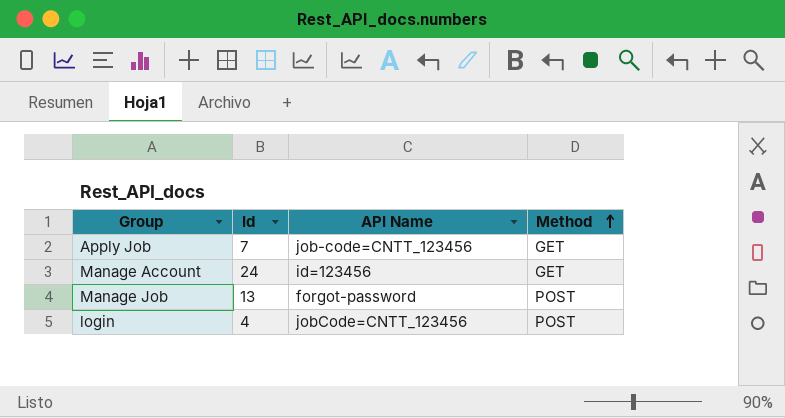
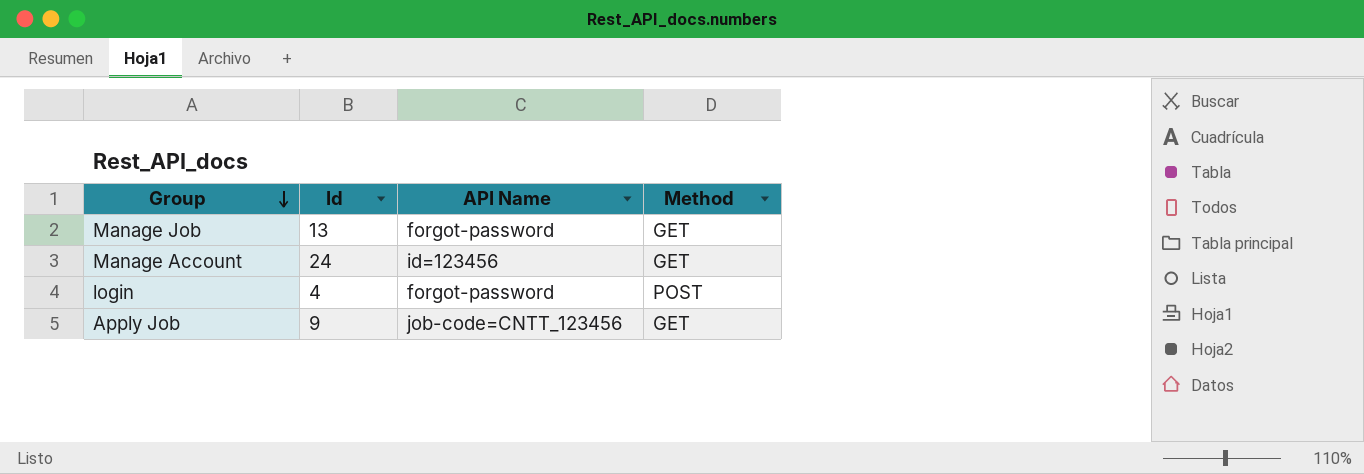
row order: Method ascending -> Group descending
Manage Job | Method: POST -> GET
login | API Name: jobCode=CNTT_123456 -> forgot-password
Apply Job | Id: 7 -> 9

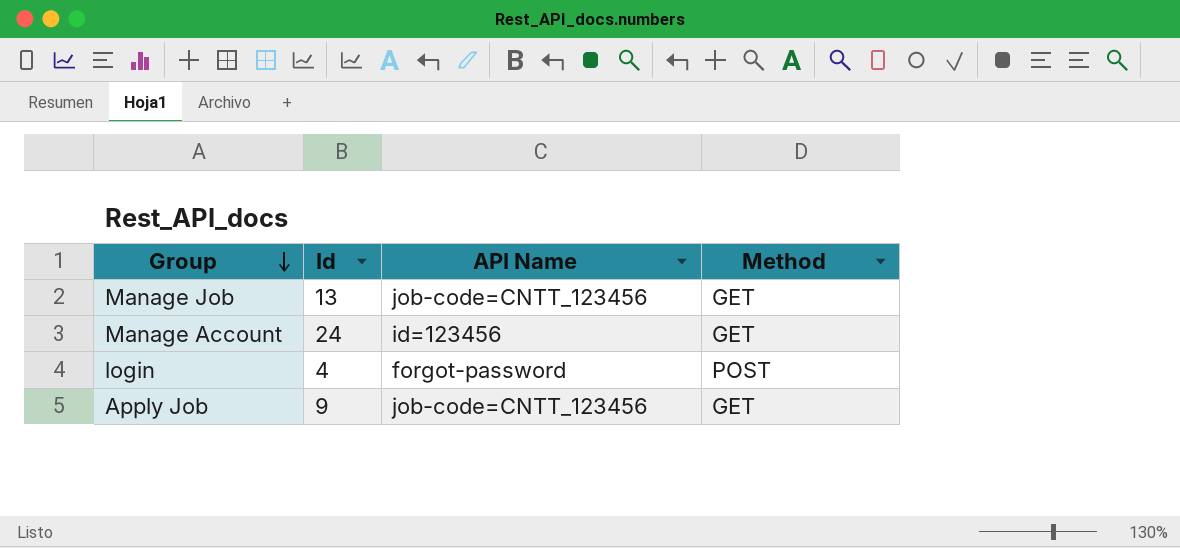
Manage Job | API Name: forgot-password -> job-code=CNTT_123456

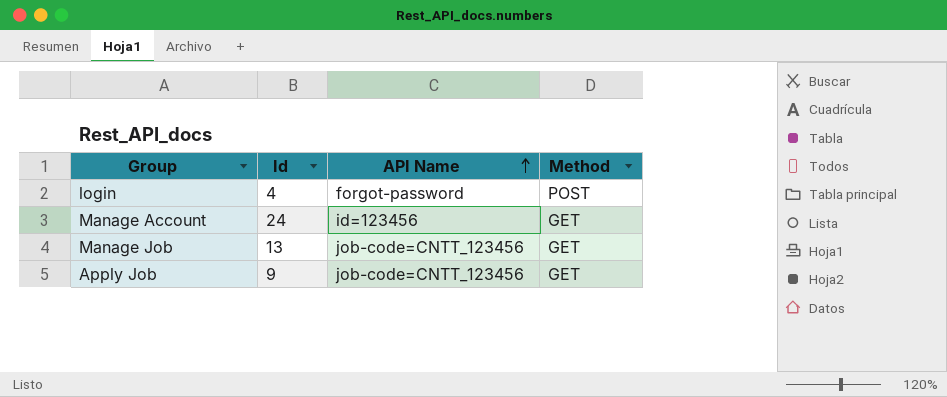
row order: Group descending -> API Name ascending

